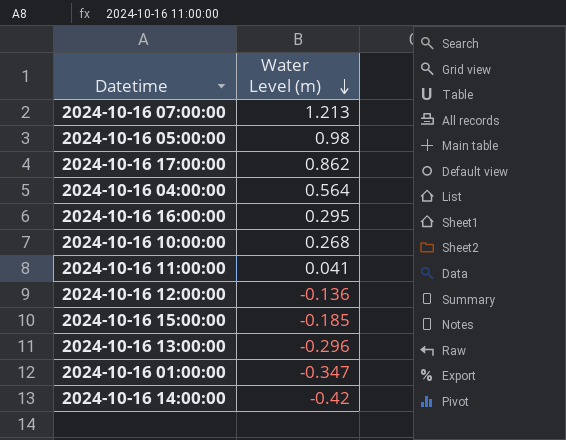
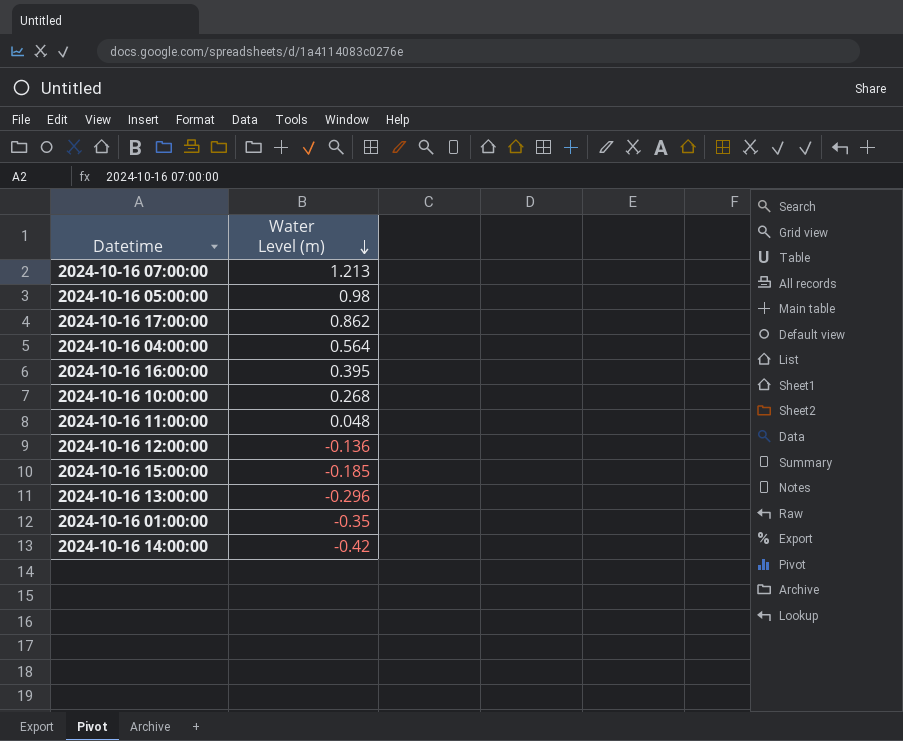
2024-10-16 16:00:00 | Water Level (m): 0.295 -> 0.395
2024-10-16 11:00:00 | Water Level (m): 0.041 -> 0.048
2024-10-16 01:00:00 | Water Level (m): -0.347 -> -0.35

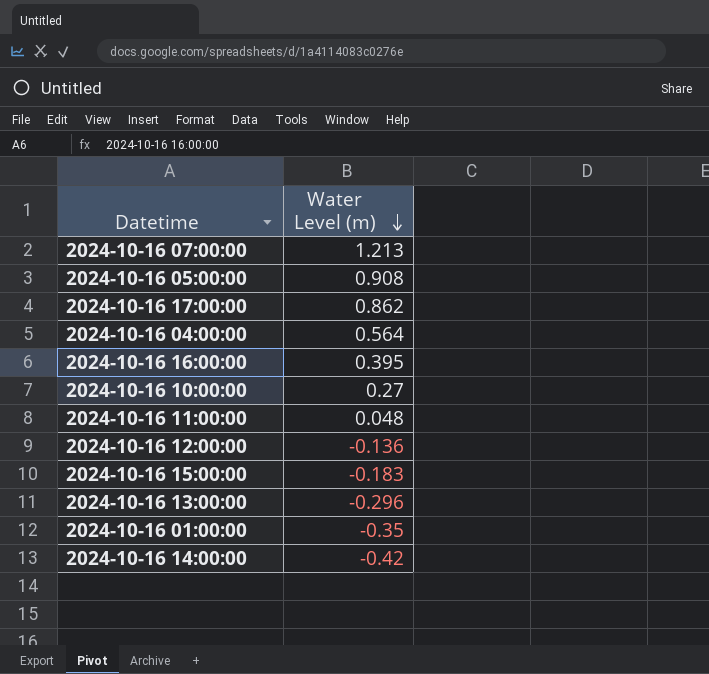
2024-10-16 05:00:00 | Water Level (m): 0.98 -> 0.908
2024-10-16 10:00:00 | Water Level (m): 0.268 -> 0.27
2024-10-16 15:00:00 | Water Level (m): -0.185 -> -0.183

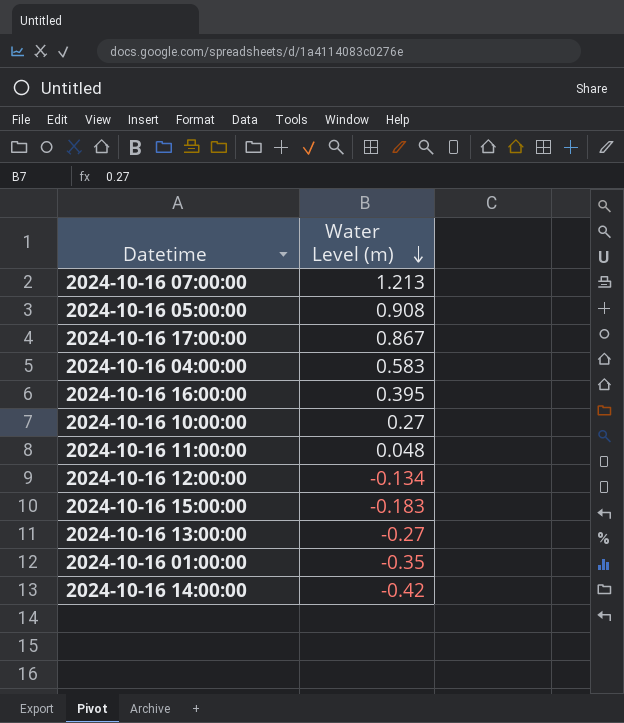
2024-10-16 17:00:00 | Water Level (m): 0.862 -> 0.867
2024-10-16 04:00:00 | Water Level (m): 0.564 -> 0.583
2024-10-16 12:00:00 | Water Level (m): -0.136 -> -0.134
2024-10-16 13:00:00 | Water Level (m): -0.296 -> -0.27

